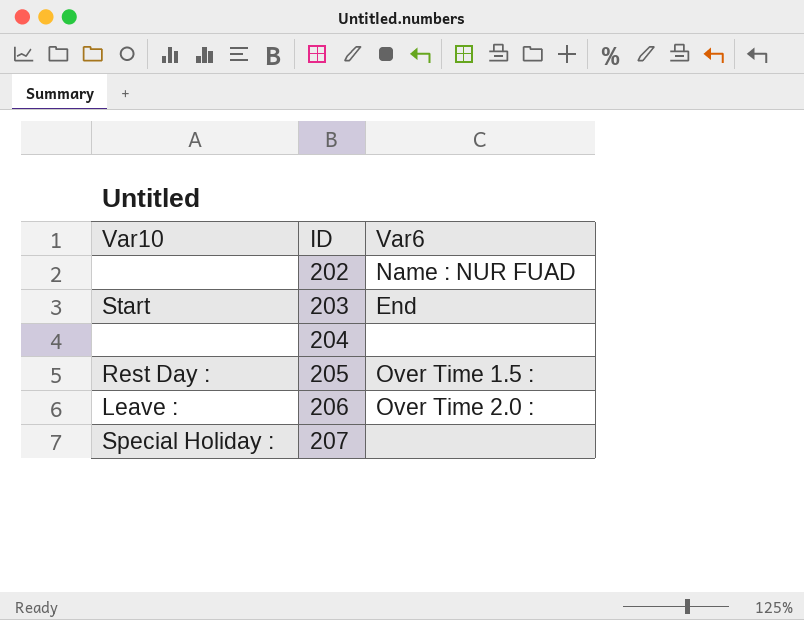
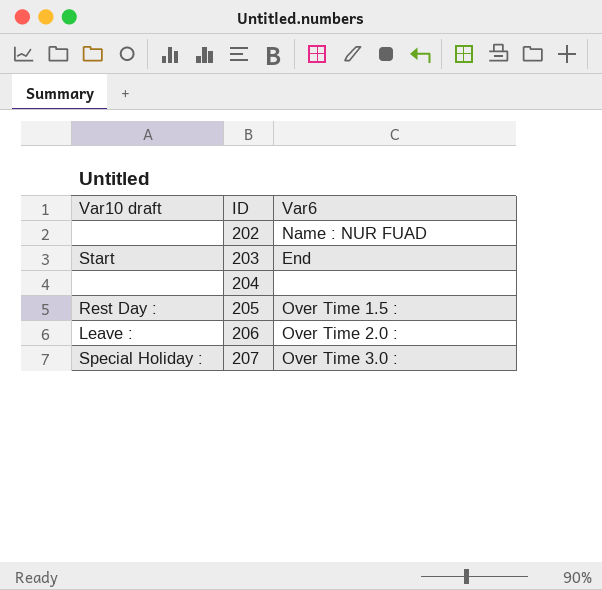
column name: Var10 -> Var10 draft
207 | Var6: none -> Over Time 3.0 :

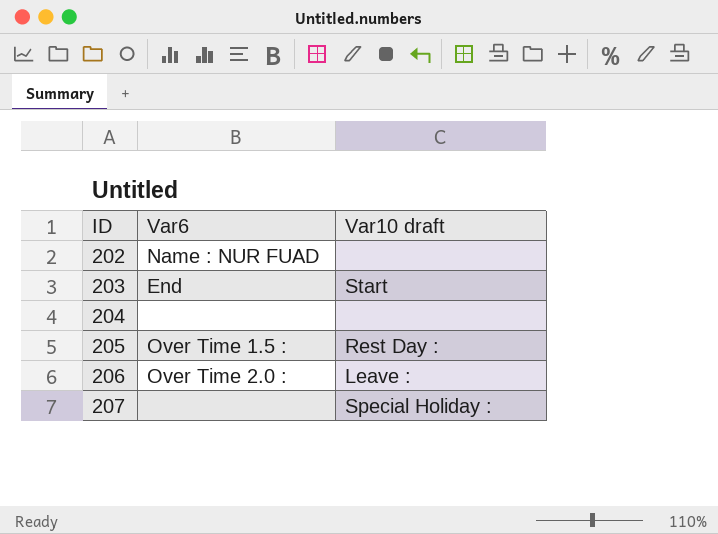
column Var10 draft | position: 1 -> 3
207 | Var6: Over Time 3.0 : -> none

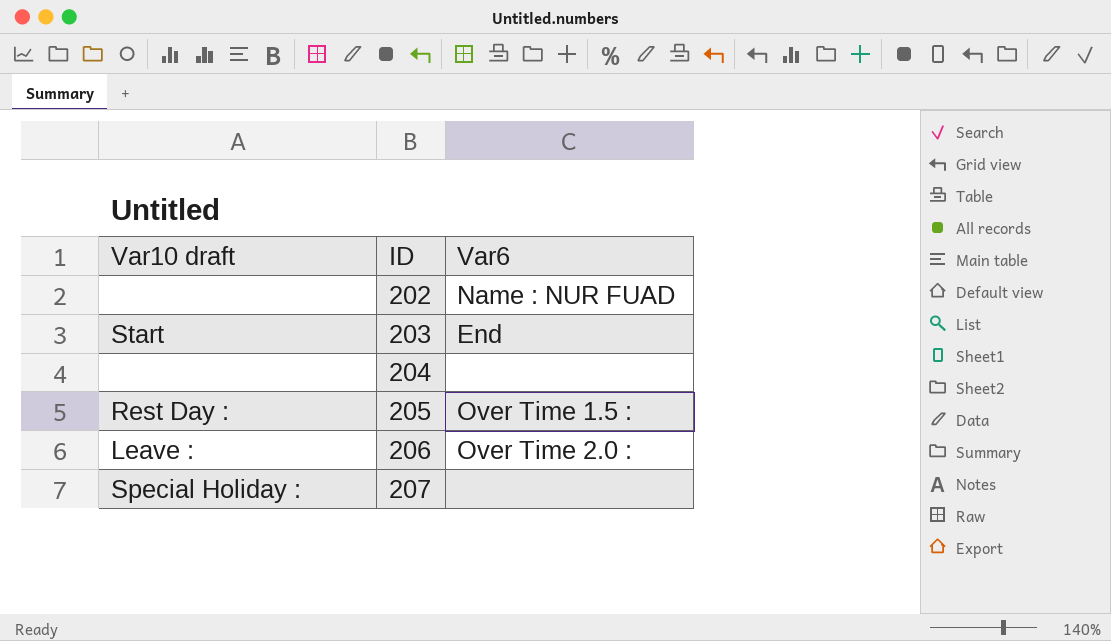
column Var10 draft | position: 3 -> 1

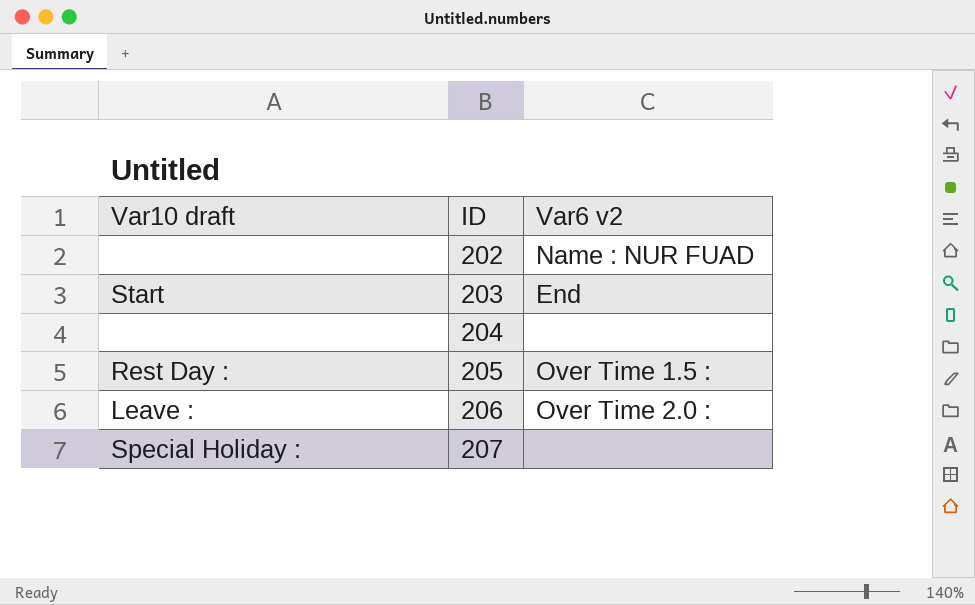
column name: Var6 -> Var6 v2

